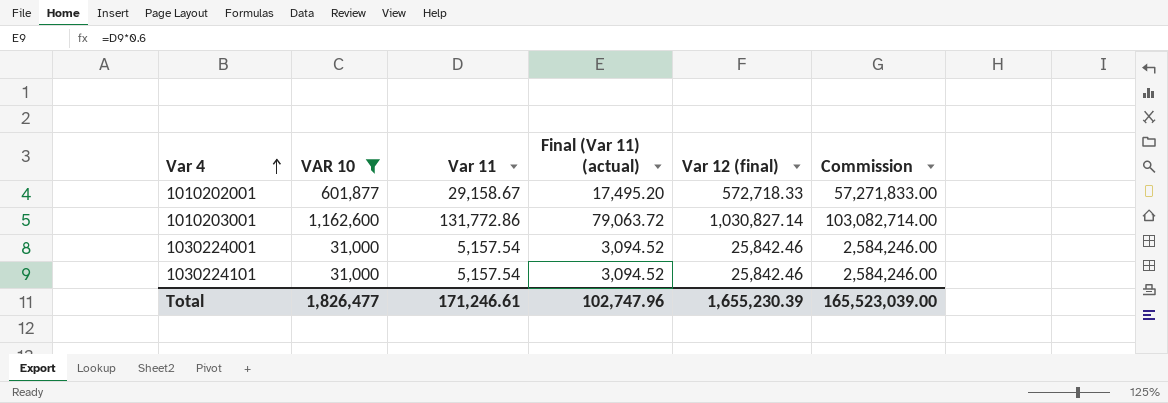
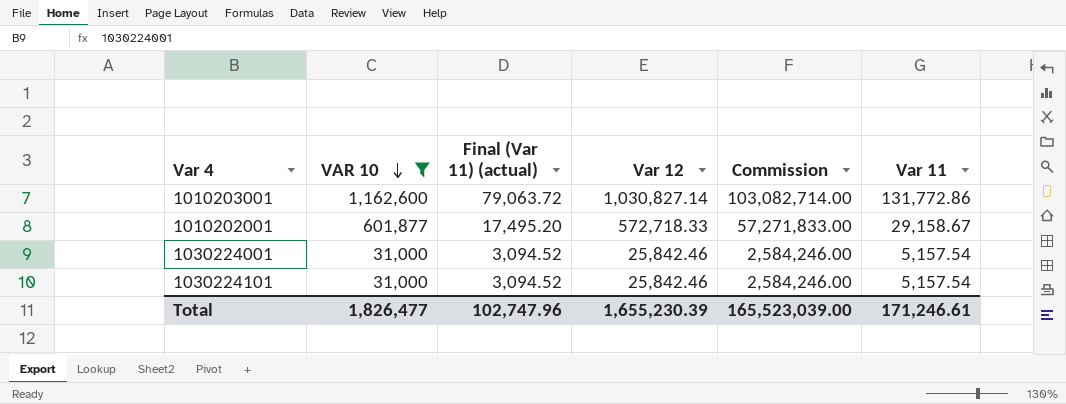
row order: Var 4 ascending -> VAR 10 descending
column name: Var 12 (final) -> Var 12
column Var 11 | position: 3 -> 6

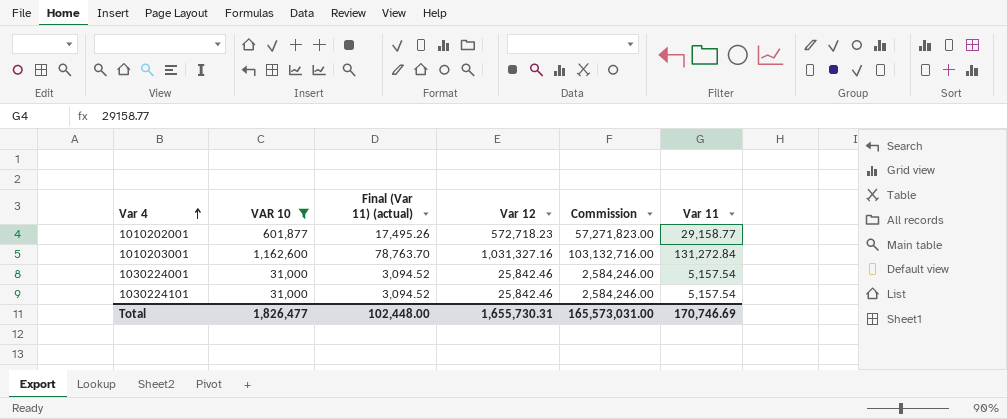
row order: VAR 10 descending -> Var 4 ascending
1010202001 | Final (Var 11) (actual): 17,495.20 -> 17,495.26
1010202001 | Var 12: 572,718.33 -> 572,718.23
1010202001 | Commission: 57,271,833.00 -> 57,271,823.00
1010202001 | Var 11: 29,158.67 -> 29,158.77
1010203001 | Final (Var 11) (actual): 79,063.72 -> 78,763.70
1010203001 | Var 12: 1,030,827.14 -> 1,031,327.16
1010203001 | Commission: 103,082,714.00 -> 103,132,716.00
1010203001 | Var 11: 131,772.86 -> 131,272.84
Total | Final (Var 11) (actual): 102,747.96 -> 102,448.00
Total | Var 12: 1,655,230.39 -> 1,655,730.31
Total | Commission: 165,523,039.00 -> 165,573,031.00
Total | Var 11: 171,246.61 -> 170,746.69

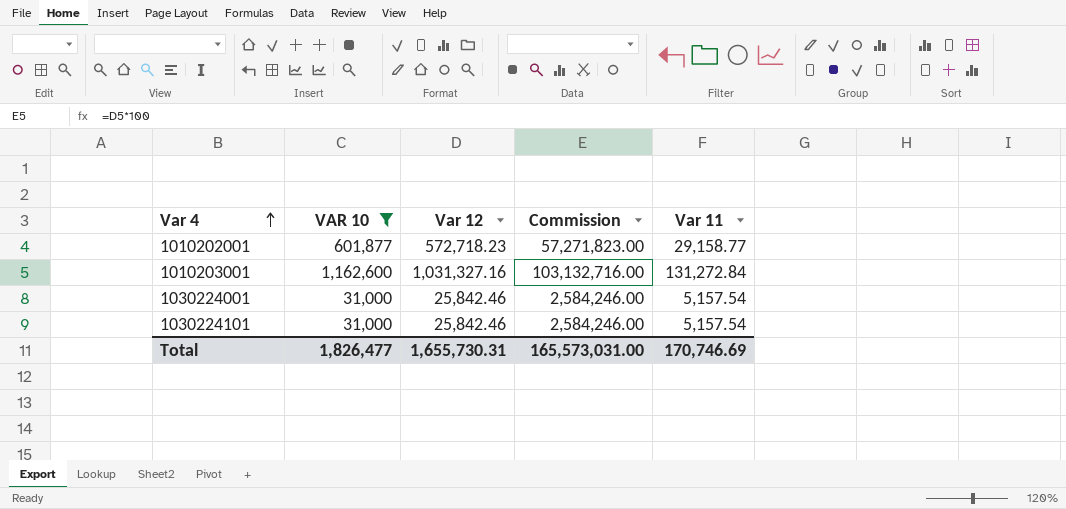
column Final (Var 11) (actual) | formula: [Var 11] * 0.6 -> none

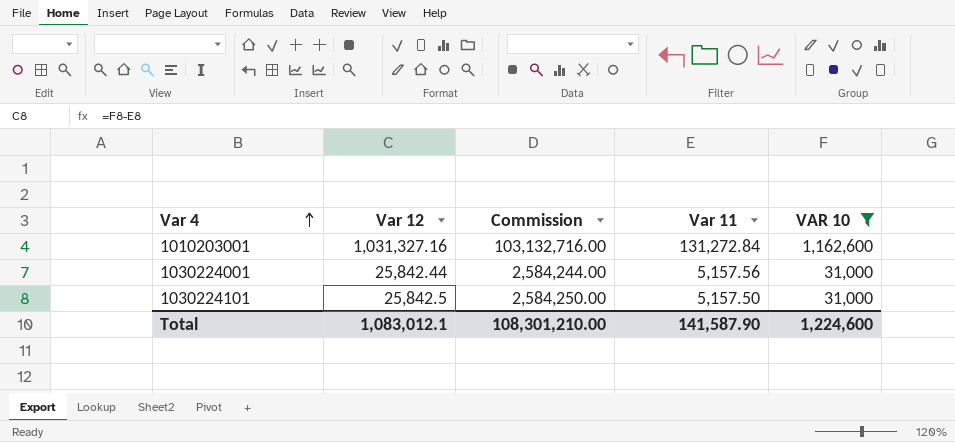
column VAR 10 | position: 2 -> 5
row 1010202001: 601,877 | 572,718.23 | 57,271,823.00 | 29,158.77 -> none
1030224001 | Var 12: 25,842.46 -> 25,842.44
1030224001 | Commission: 2,584,246.00 -> 2,584,244.00
1030224001 | Var 11: 5,157.54 -> 5,157.56
1030224101 | Var 12: 25,842.46 -> 25,842.5
1030224101 | Commission: 2,584,246.00 -> 2,584,250.00
1030224101 | Var 11: 5,157.54 -> 5,157.50
Total | Var 12: 1,655,730.31 -> 1,083,012.1
Total | Commission: 165,573,031.00 -> 108,301,210.00
Total | Var 11: 170,746.69 -> 141,587.90
Total | VAR 10: 1,826,477 -> 1,224,600

